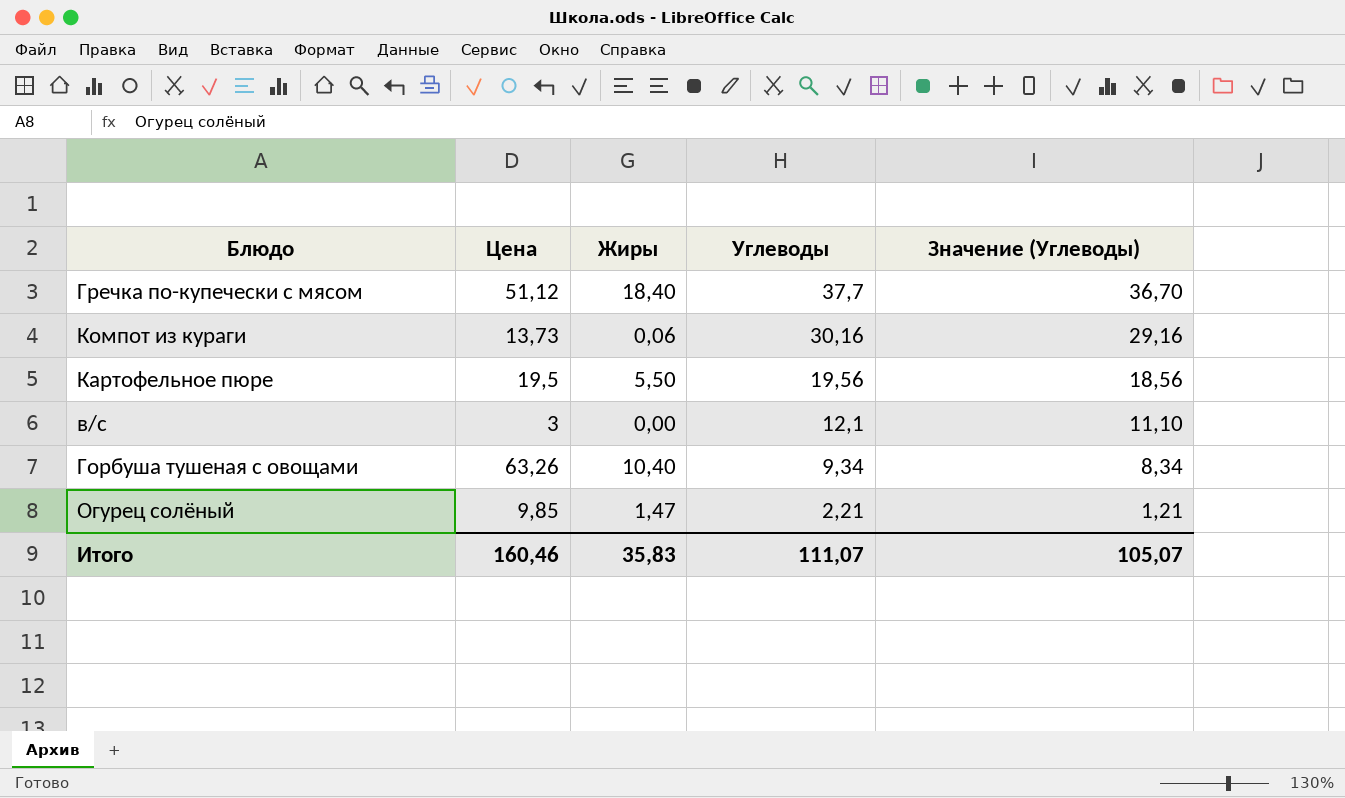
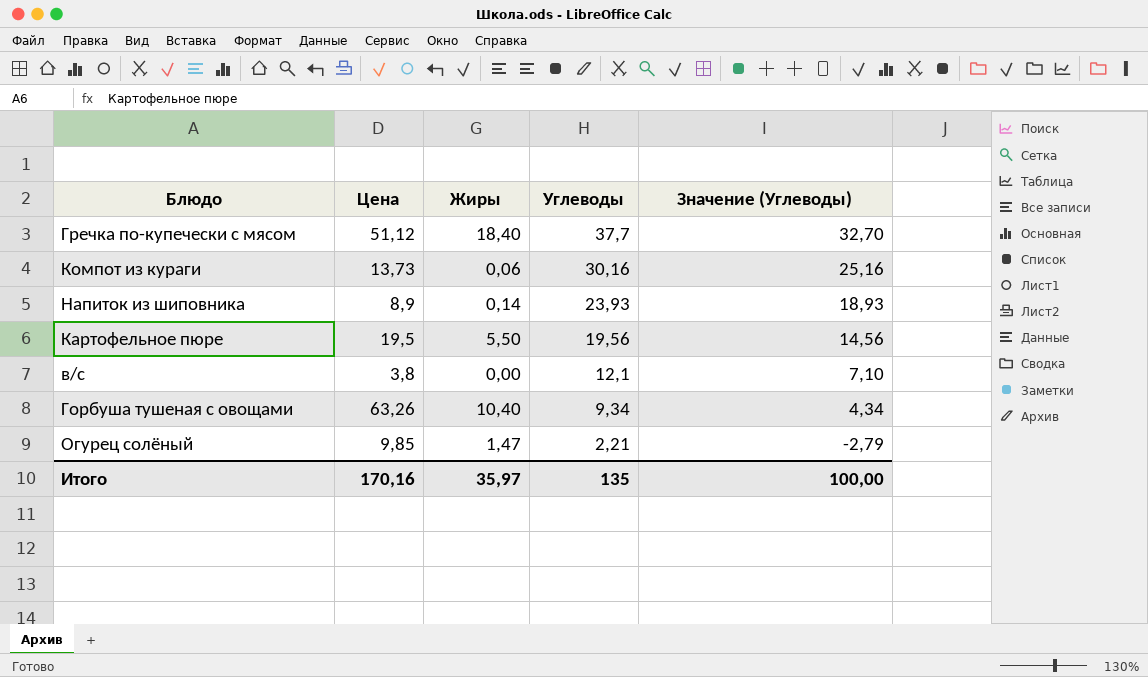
column Значение (Углеводы) | formula: [Углеводы] - 1 -> [Углеводы] - 5
row Напиток из шиповника: none -> 8,9 | 0,14 | 23,93 | 18,93
в/с | Цена: 3 -> 3,8
Итого | Цена: 160,46 -> 170,16
Итого | Жиры: 35,83 -> 35,97
Итого | Углеводы: 111,07 -> 135
Итого | Значение (Углеводы): 105,07 -> 100,00

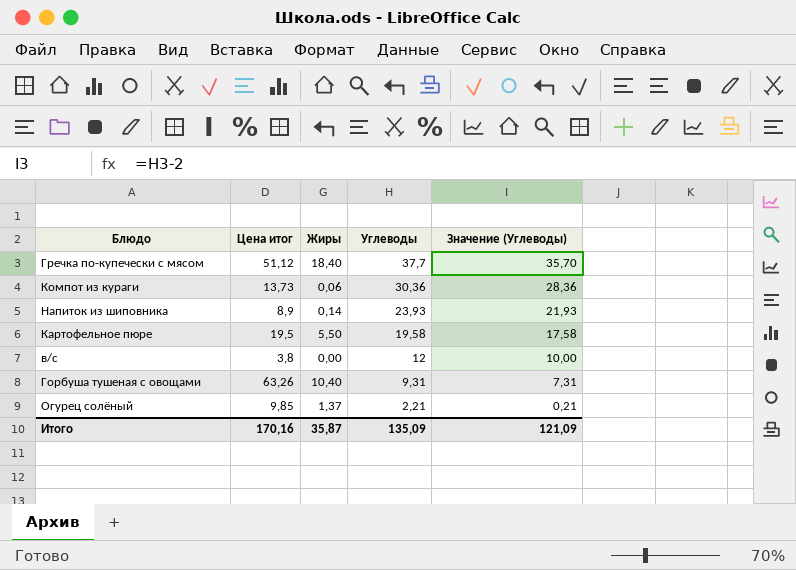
column name: Цена -> Цена итог
column Значение (Углеводы) | formula: [Углеводы] - 5 -> [Углеводы] - 2
Компот из кураги | Углеводы: 30,16 -> 30,36
Картофельное пюре | Углеводы: 19,56 -> 19,58
в/с | Углеводы: 12,1 -> 12
Горбуша тушеная с овощами | Углеводы: 9,34 -> 9,31
Огурец солёный | Жиры: 1,47 -> 1,37
Итого | Жиры: 35,97 -> 35,87
Итого | Углеводы: 135 -> 135,09
Итого | Значение (Углеводы): 100,00 -> 121,09

